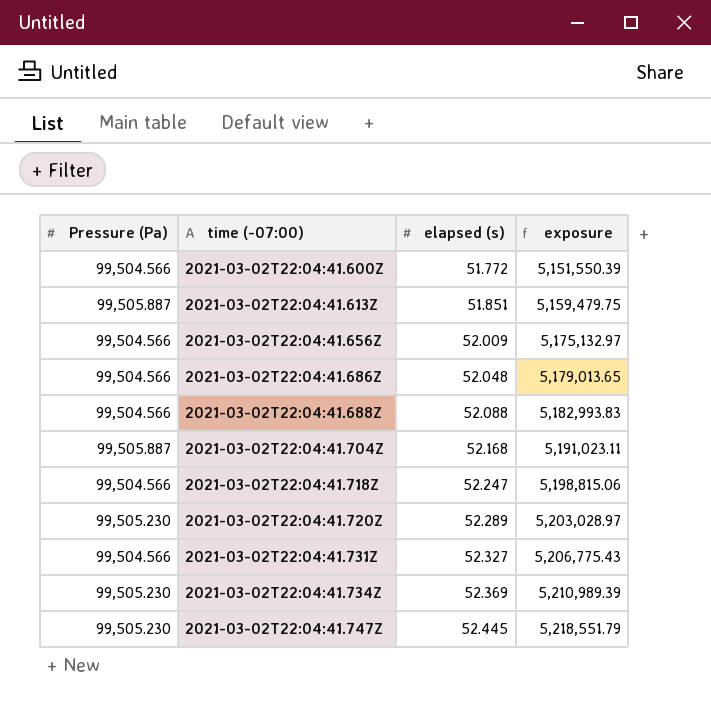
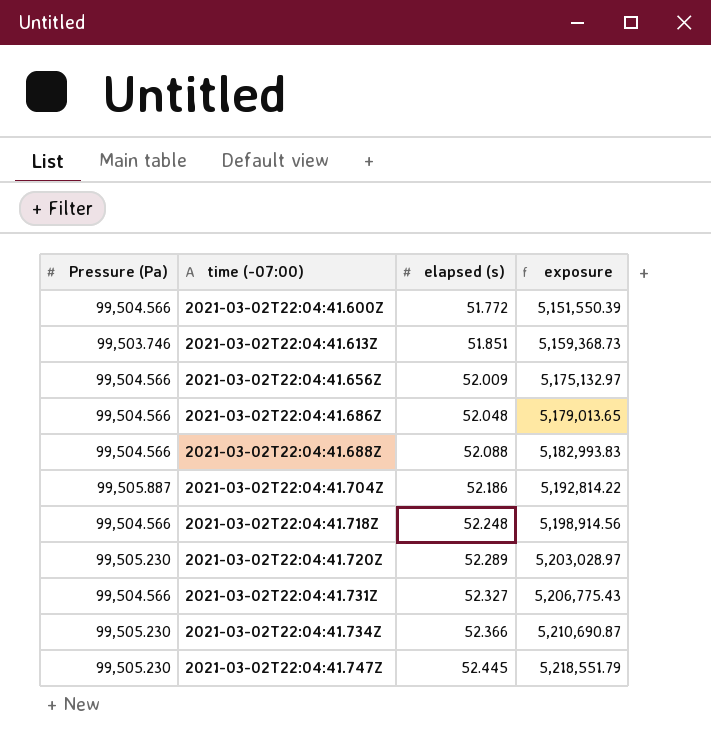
2021-03-02T22:04:41.613Z | Pressure (Pa): 99,505.887 -> 99,503.746
2021-03-02T22:04:41.613Z | exposure: 5,159,479.75 -> 5,159,368.73
2021-03-02T22:04:41.704Z | elapsed (s): 52.168 -> 52.186
2021-03-02T22:04:41.704Z | exposure: 5,191,023.11 -> 5,192,814.22
2021-03-02T22:04:41.718Z | elapsed (s): 52.247 -> 52.248
2021-03-02T22:04:41.718Z | exposure: 5,198,815.06 -> 5,198,914.56
2021-03-02T22:04:41.734Z | elapsed (s): 52.369 -> 52.366
2021-03-02T22:04:41.734Z | exposure: 5,210,989.39 -> 5,210,690.87

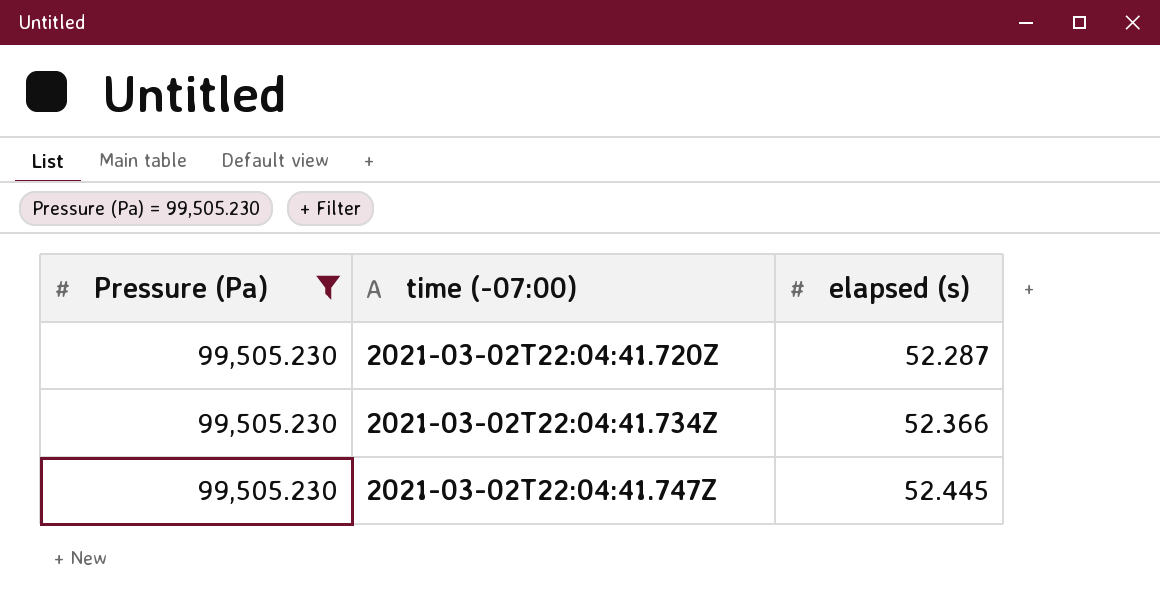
filter: none -> Pressure (Pa) = 99,505.230
column exposure | formula: [Pressure (Pa)] * [elapsed (s)] -> none
2021-03-02T22:04:41.720Z | elapsed (s): 52.289 -> 52.287

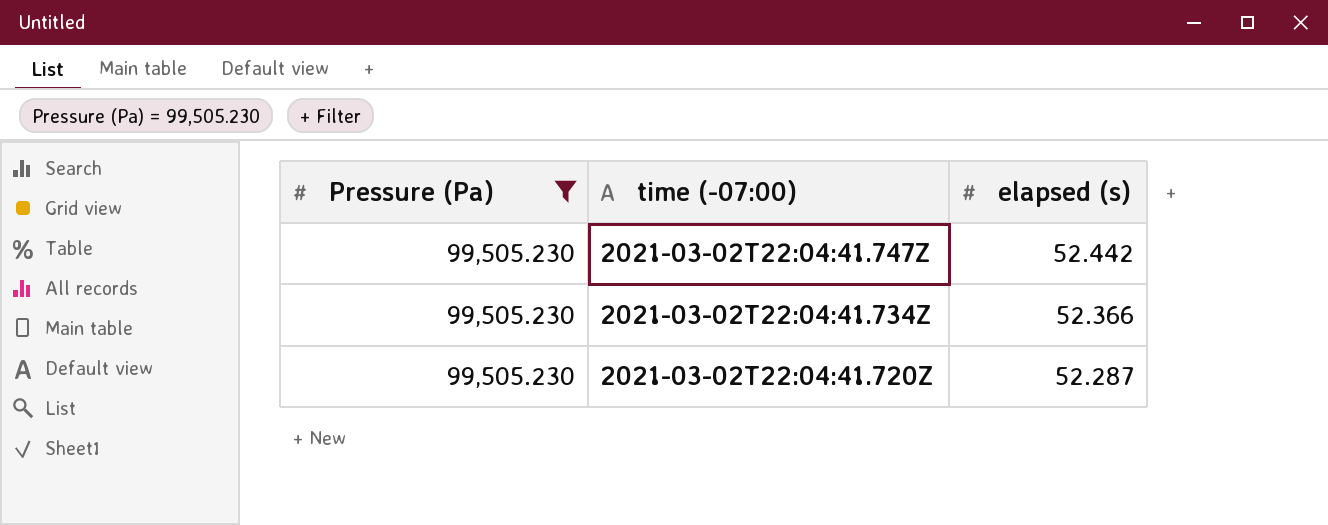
row order: time (-07:00) ascending -> time (-07:00) descending
2021-03-02T22:04:41.747Z | elapsed (s): 52.445 -> 52.442

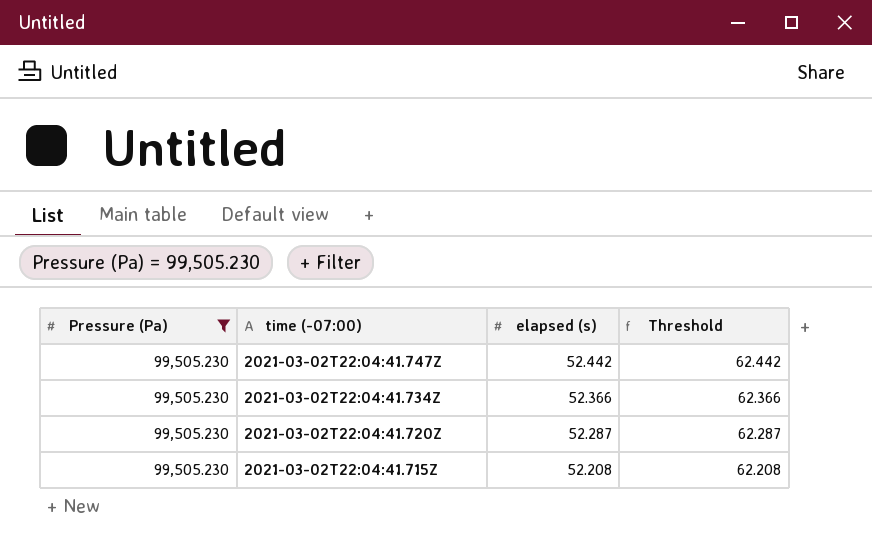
column Threshold | formula: none -> [elapsed (s)] + 10
row 2021-03-02T22:04:41.715Z: none -> 99,505.230 | 52.208 | 62.208

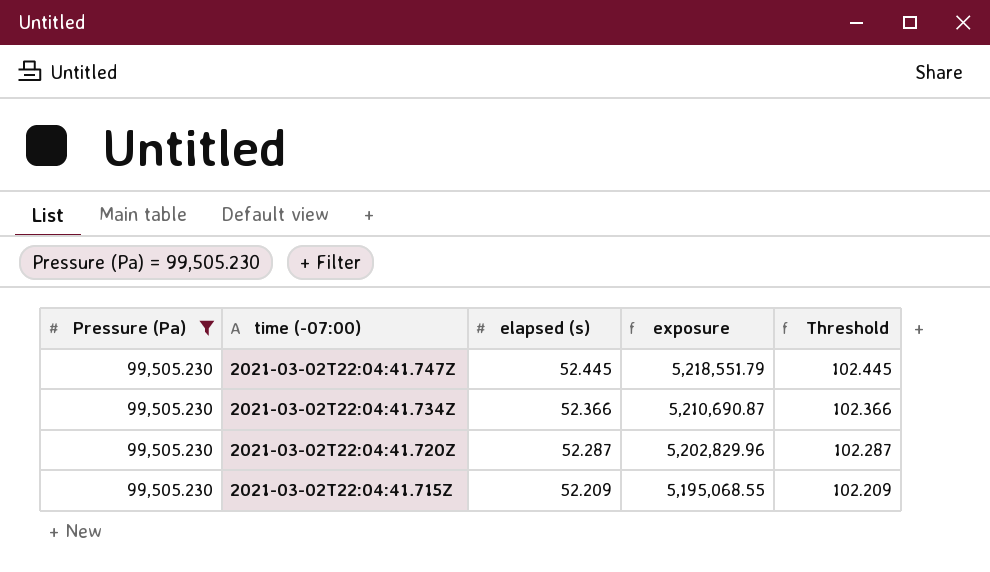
column exposure | formula: none -> [Pressure (Pa)] * [elapsed (s)]
column Threshold | formula: [elapsed (s)] + 10 -> [elapsed (s)] + 50
2021-03-02T22:04:41.747Z | elapsed (s): 52.442 -> 52.445
2021-03-02T22:04:41.715Z | elapsed (s): 52.208 -> 52.209

